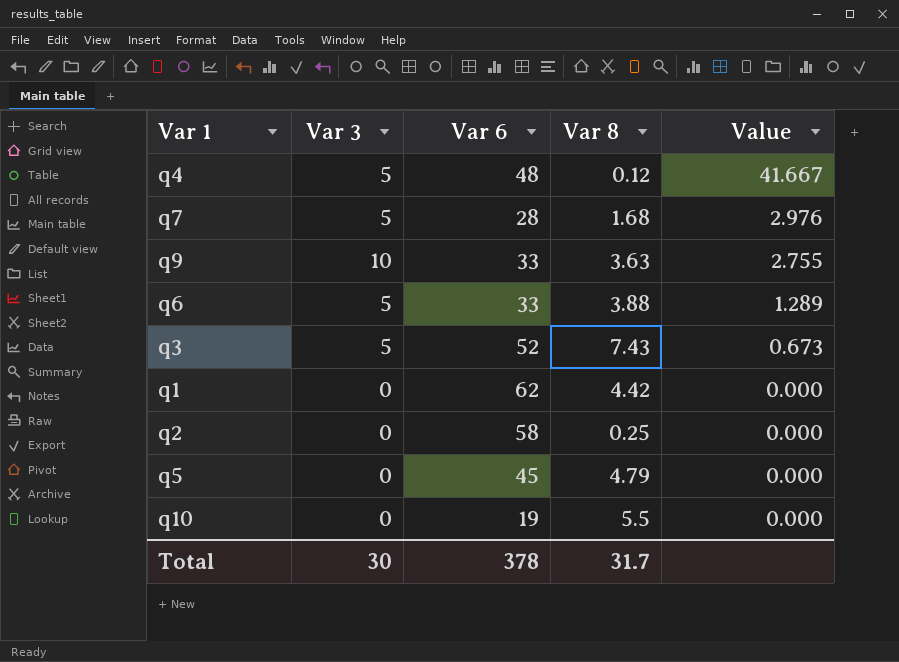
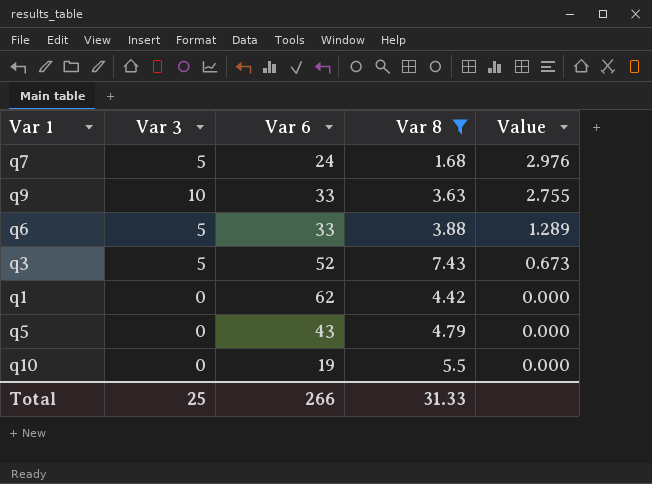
filter: none -> Var 8 >= 1.68
q7 | Var 6: 28 -> 24
q5 | Var 6: 45 -> 43
Total | Var 3: 30 -> 25
Total | Var 6: 378 -> 266
Total | Var 8: 31.7 -> 31.33

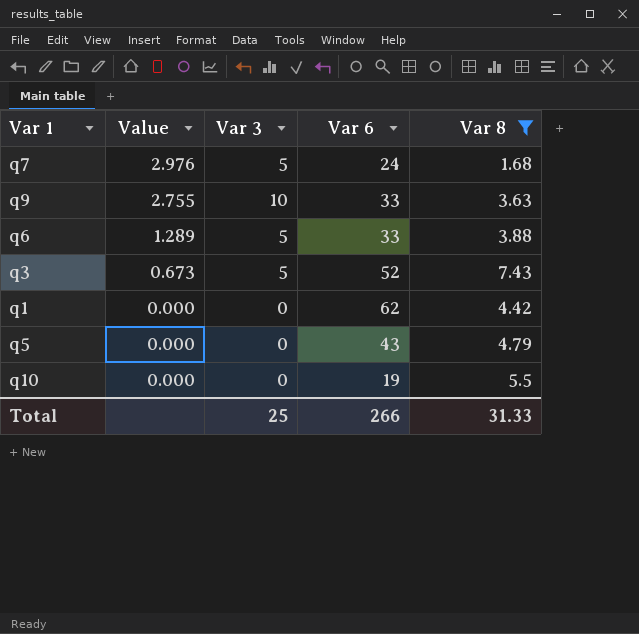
column Value | position: 5 -> 2

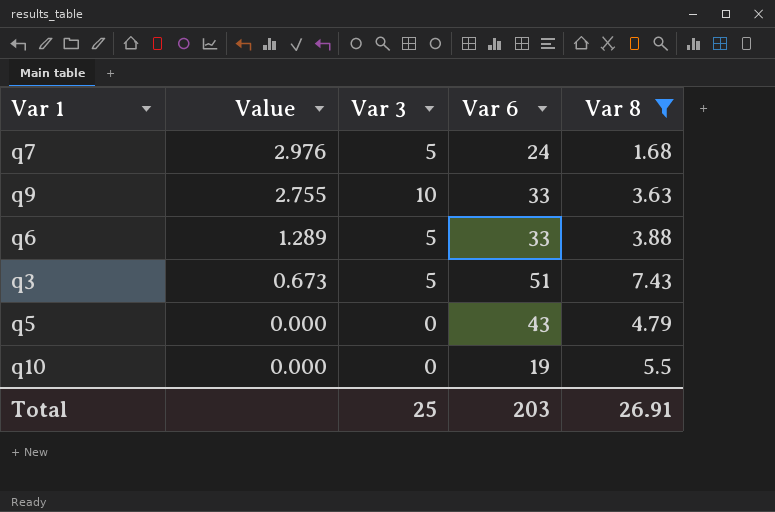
row q1: 0.000 | 0 | 62 | 4.42 -> none
q3 | Var 6: 52 -> 51
Total | Var 6: 266 -> 203
Total | Var 8: 31.33 -> 26.91

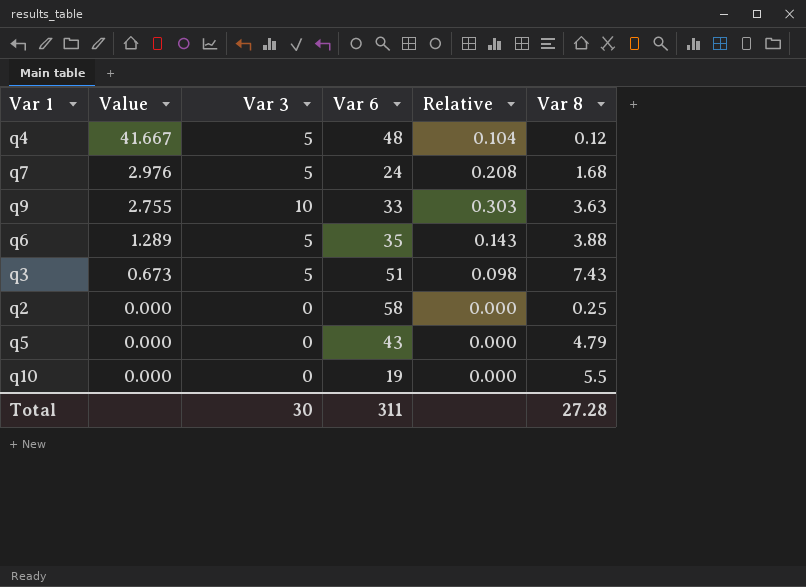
filter: Var 8 >= 1.68 -> none
column Relative | formula: none -> [Var 3] / [Var 6]
q6 | Var 6: 33 -> 35
Total | Var 3: 25 -> 30
Total | Var 6: 203 -> 311
Total | Var 8: 26.91 -> 27.28

